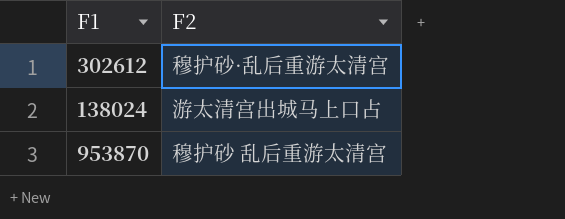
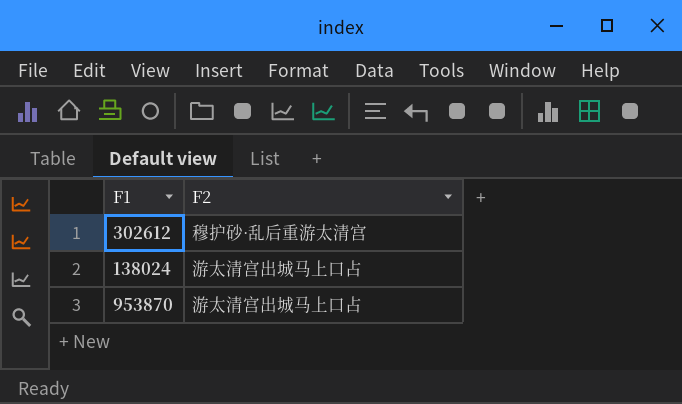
953870 | F2: 穆护砂 乱后重游太清宫 -> 游太清宫出城马上口占

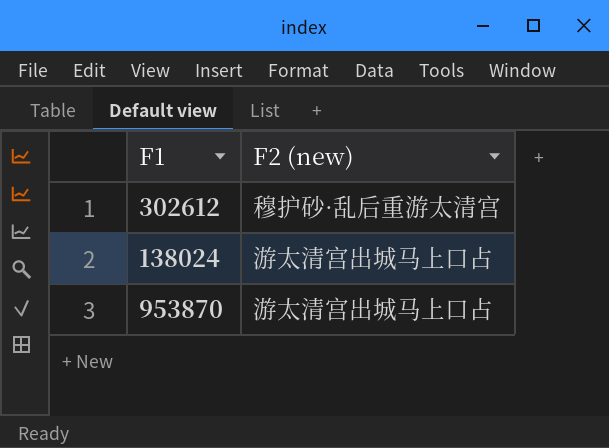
column name: F2 -> F2 (new)

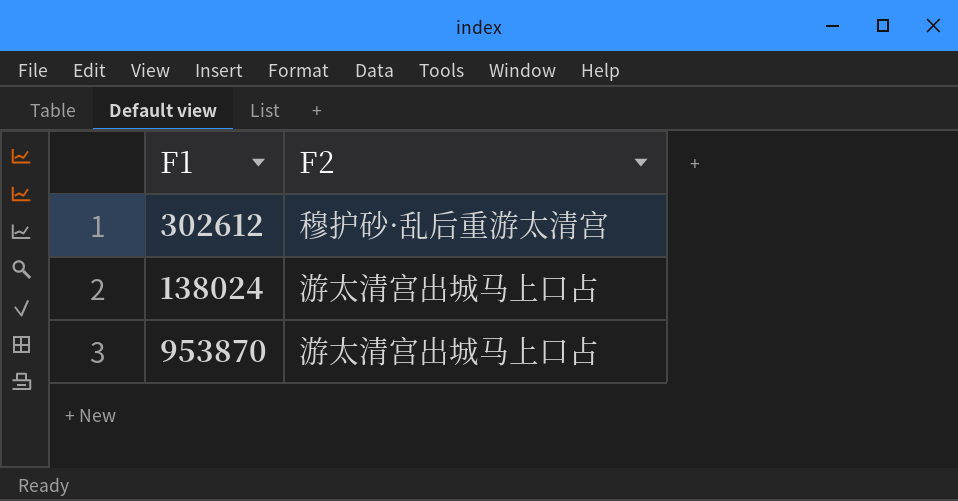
column name: F2 (new) -> F2

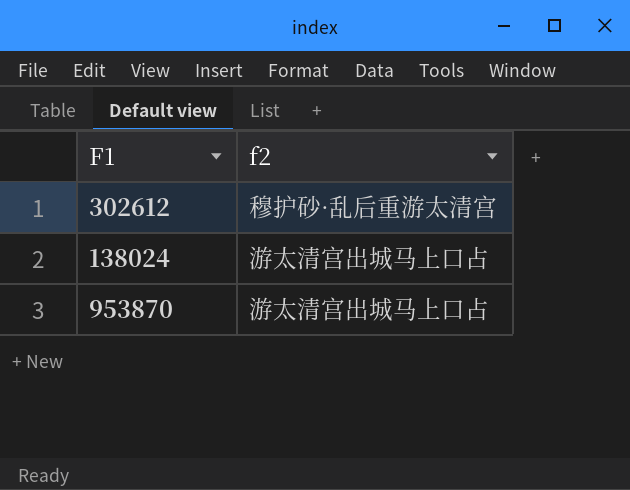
column name: F2 -> f2

